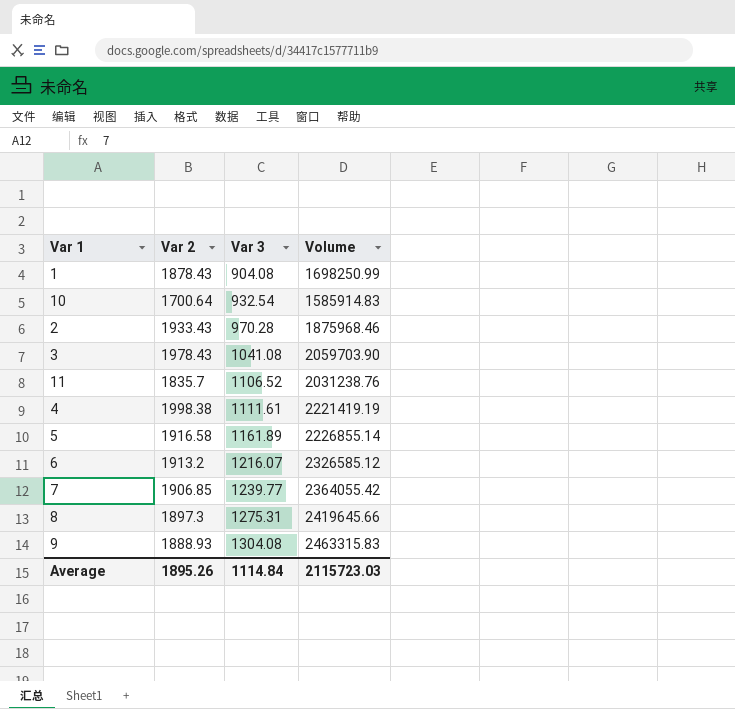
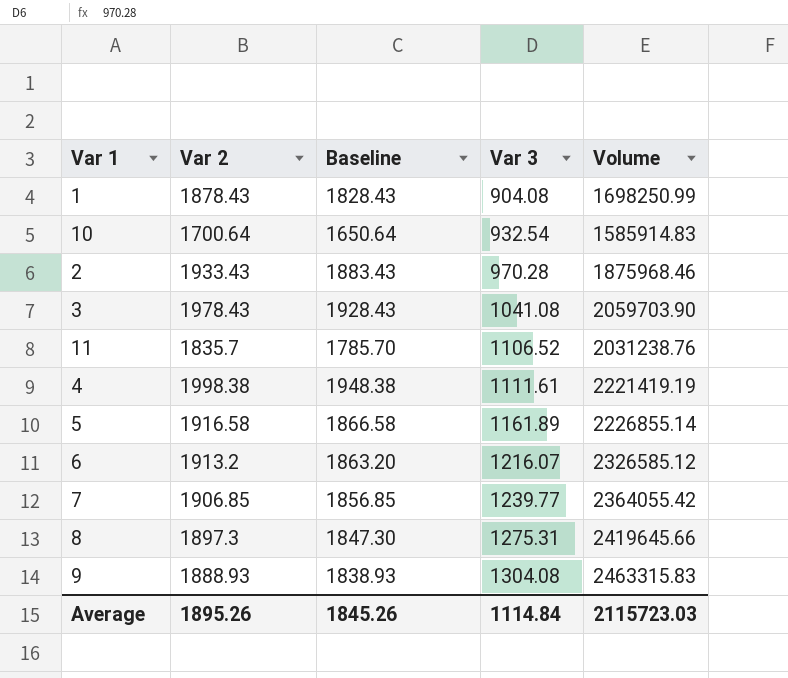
column Baseline | formula: none -> [Var 2] - 50

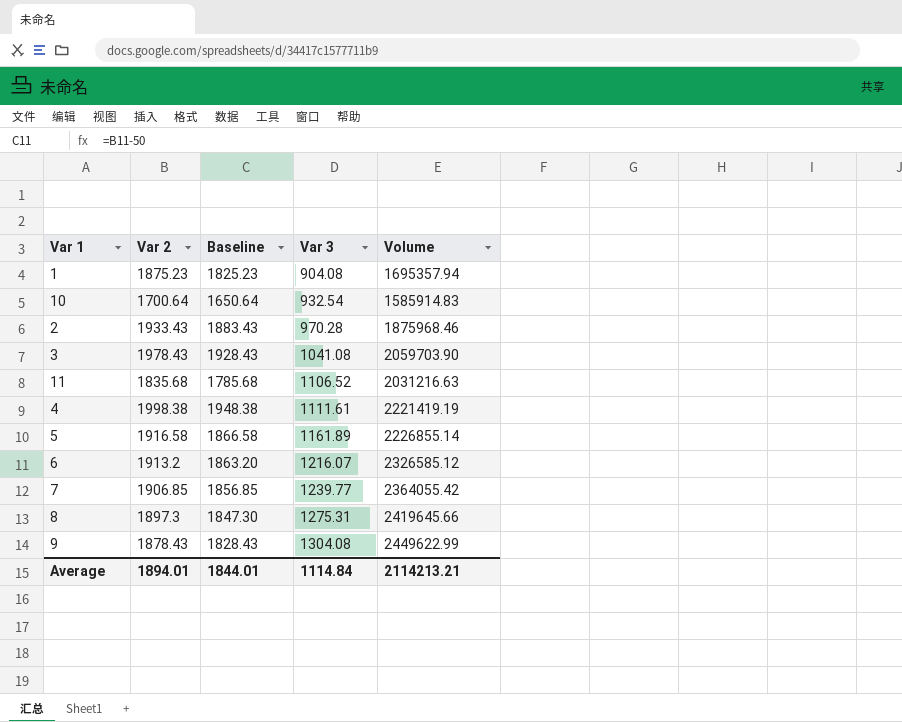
1 | Var 2: 1878.43 -> 1875.23
1 | Baseline: 1828.43 -> 1825.23
1 | Volume: 1698250.99 -> 1695357.94
11 | Var 2: 1835.7 -> 1835.68
11 | Baseline: 1785.70 -> 1785.68
11 | Volume: 2031238.76 -> 2031216.63
9 | Var 2: 1888.93 -> 1878.43
9 | Baseline: 1838.93 -> 1828.43
9 | Volume: 2463315.83 -> 2449622.99
Average | Var 2: 1895.26 -> 1894.01
Average | Baseline: 1845.26 -> 1844.01
Average | Volume: 2115723.03 -> 2114213.21

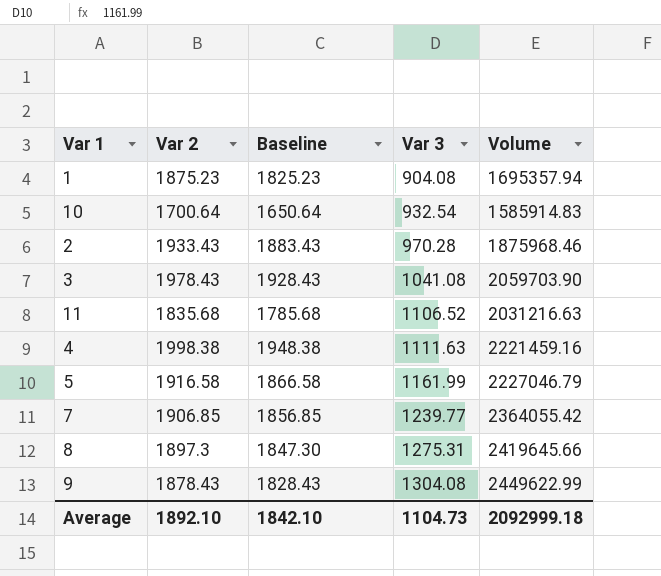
row 6: 1913.2 | 1863.20 | 1216.07 | 2326585.12 -> none
4 | Var 3: 1111.61 -> 1111.63
4 | Volume: 2221419.19 -> 2221459.16
5 | Var 3: 1161.89 -> 1161.99
5 | Volume: 2226855.14 -> 2227046.79
Average | Var 2: 1894.01 -> 1892.10
Average | Baseline: 1844.01 -> 1842.10
Average | Var 3: 1114.84 -> 1104.73
Average | Volume: 2114213.21 -> 2092999.18

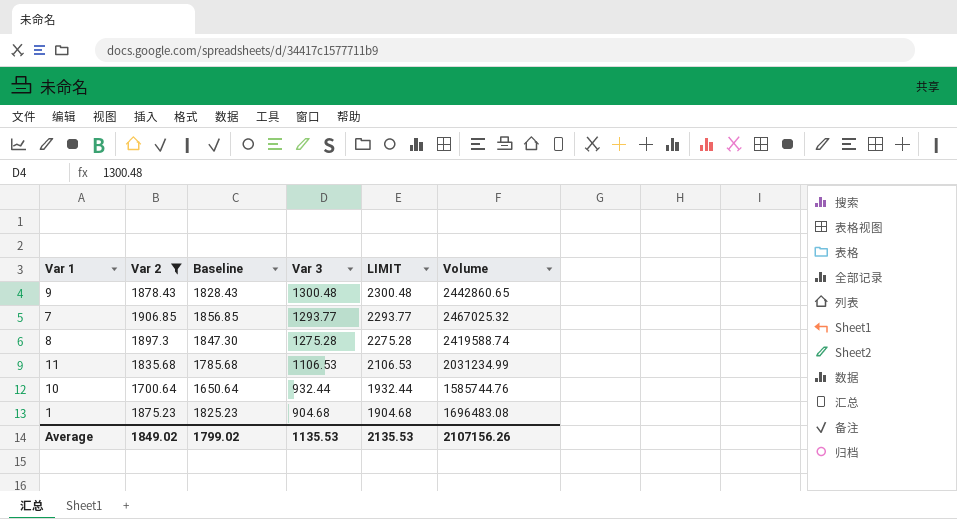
filter: none -> Var 2 <= 1906.85
row order: Var 3 ascending -> Var 3 descending
column LIMIT | formula: none -> [Var 3] + 1000
9 | Var 3: 1304.08 -> 1300.48
9 | Volume: 2449622.99 -> 2442860.65
7 | Var 3: 1239.77 -> 1293.77
7 | Volume: 2364055.42 -> 2467025.32
8 | Var 3: 1275.31 -> 1275.28
8 | Volume: 2419645.66 -> 2419588.74
11 | Var 3: 1106.52 -> 1106.53
11 | Volume: 2031216.63 -> 2031234.99
10 | Var 3: 932.54 -> 932.44
10 | Volume: 1585914.83 -> 1585744.76
1 | Var 3: 904.08 -> 904.68
1 | Volume: 1695357.94 -> 1696483.08
Average | Var 2: 1892.10 -> 1849.02
Average | Baseline: 1842.10 -> 1799.02
Average | Var 3: 1104.73 -> 1135.53
Average | Volume: 2092999.18 -> 2107156.26

